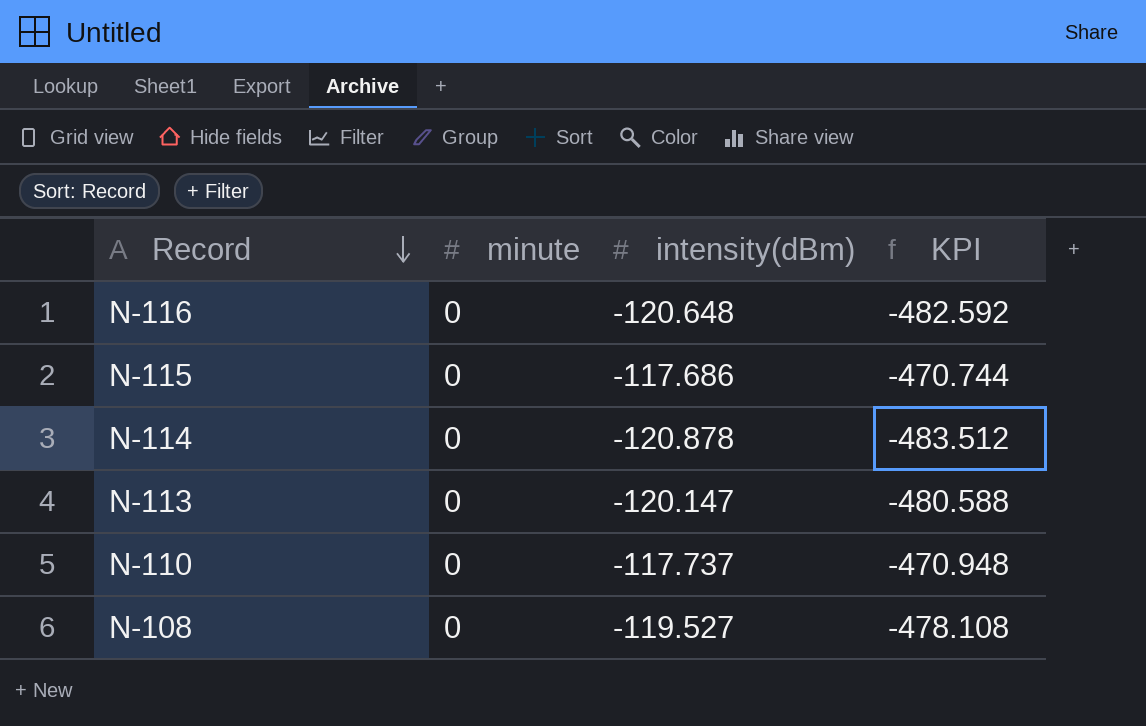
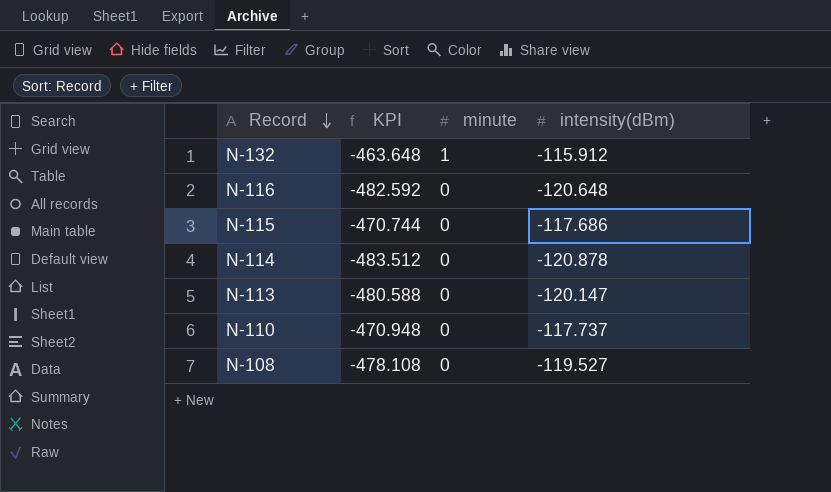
column KPI | position: 4 -> 2
row N-132: none -> -463.648 | 1 | -115.912

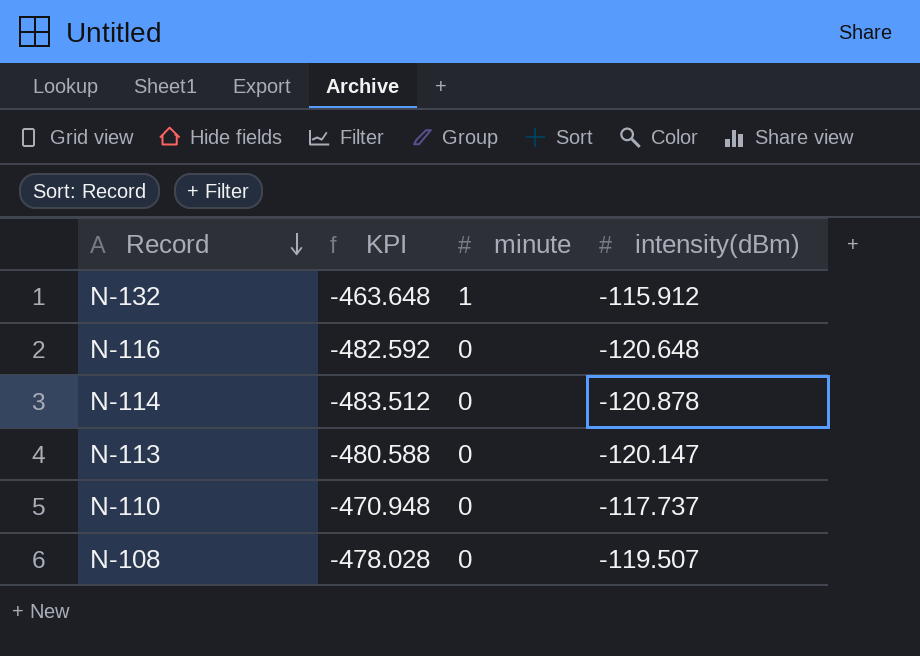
row N-115: -470.744 | 0 | -117.686 -> none
N-108 | KPI: -478.108 -> -478.028
N-108 | intensity(dBm): -119.527 -> -119.507

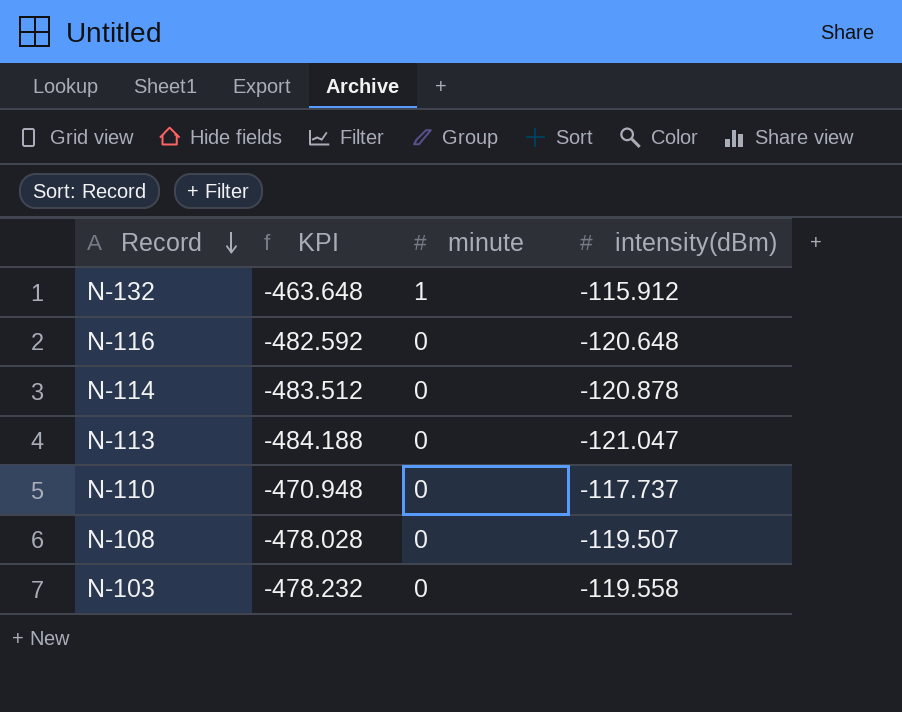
N-113 | KPI: -480.588 -> -484.188
N-113 | intensity(dBm): -120.147 -> -121.047
row N-103: none -> -478.232 | 0 | -119.558

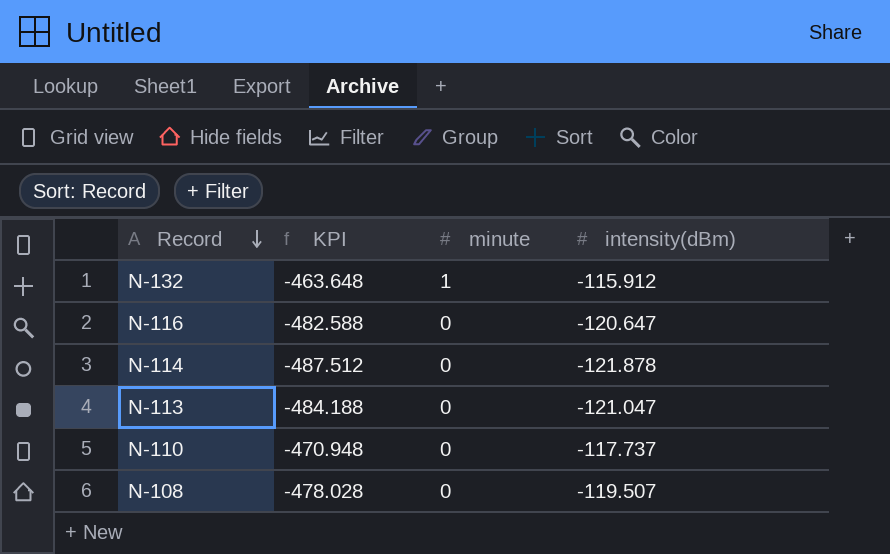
row N-103: -478.232 | 0 | -119.558 -> none
N-116 | KPI: -482.592 -> -482.588
N-116 | intensity(dBm): -120.648 -> -120.647
N-114 | KPI: -483.512 -> -487.512
N-114 | intensity(dBm): -120.878 -> -121.878

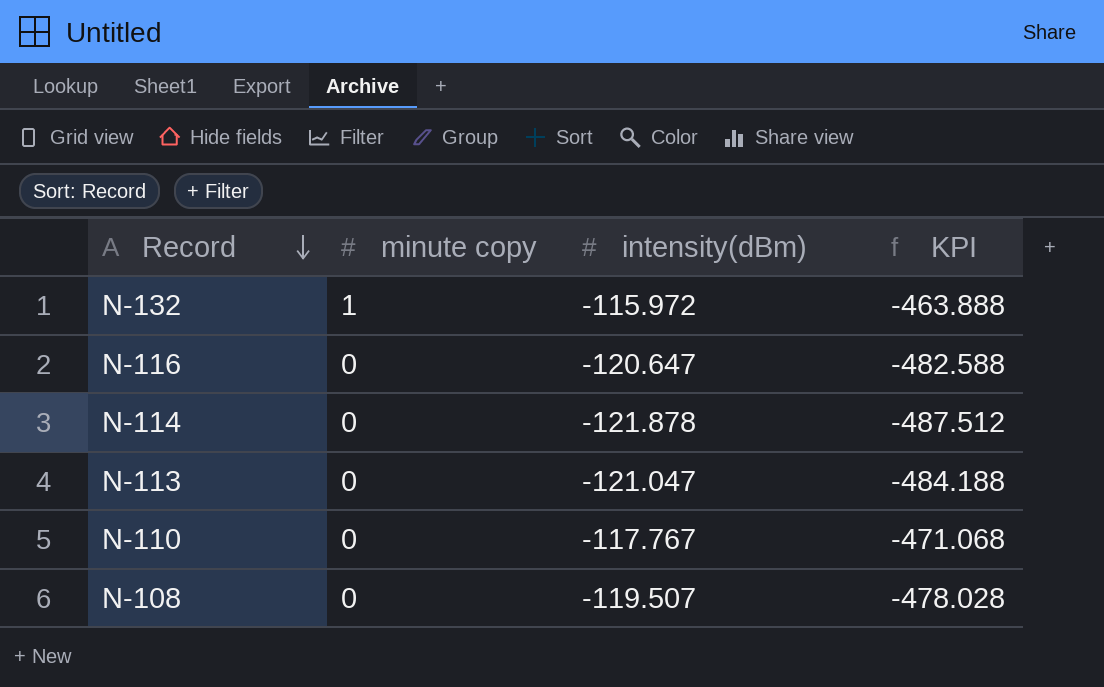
column name: minute -> minute copy
column KPI | position: 2 -> 4
N-132 | intensity(dBm): -115.912 -> -115.972
N-132 | KPI: -463.648 -> -463.888
N-110 | intensity(dBm): -117.737 -> -117.767
N-110 | KPI: -470.948 -> -471.068

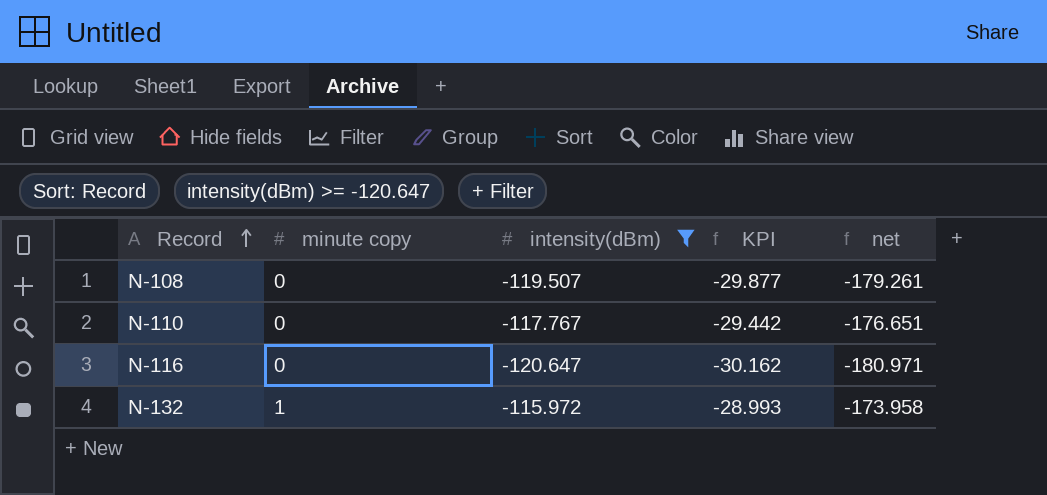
filter: none -> intensity(dBm) >= -120.647
row order: Record descending -> Record ascending
column KPI | formula: [intensity(dBm)] * 4 -> [intensity(dBm)] * 0.25
column net | formula: none -> [intensity(dBm)] * 1.5

